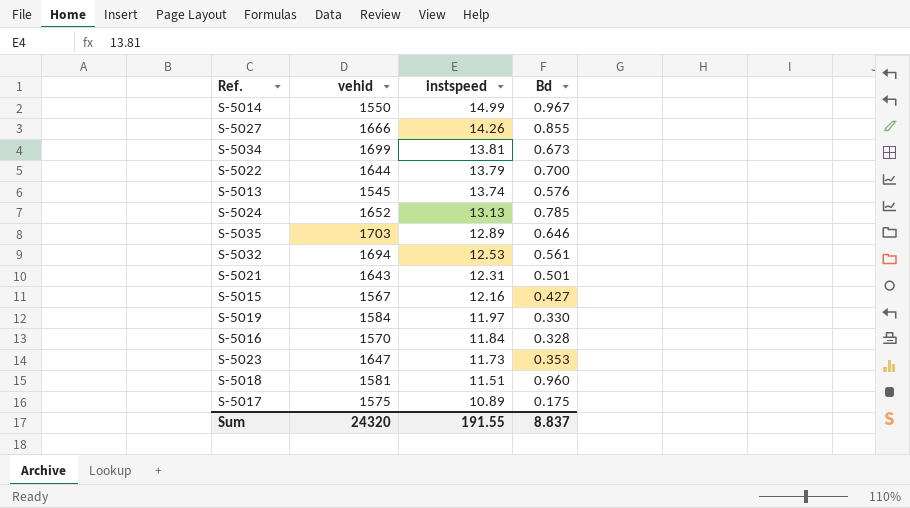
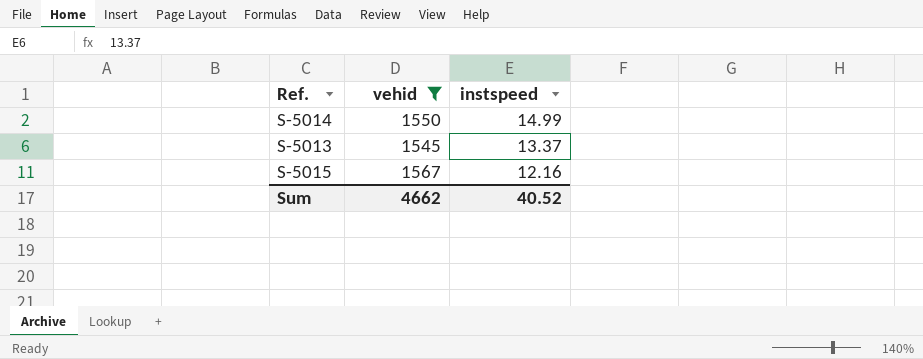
filter: none -> vehid <= 1567
column Bd | position: 4 -> none
S-5013 | instspeed: 13.74 -> 13.37
Sum | vehid: 24320 -> 4662
Sum | instspeed: 191.55 -> 40.52

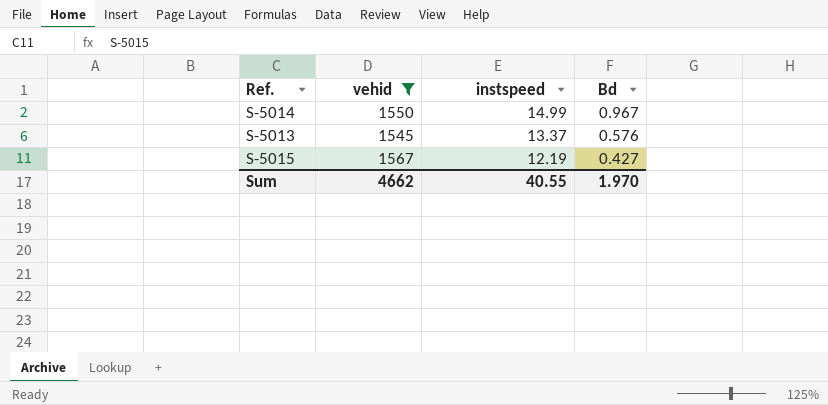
column Bd | position: none -> 4
S-5015 | instspeed: 12.16 -> 12.19
Sum | instspeed: 40.52 -> 40.55

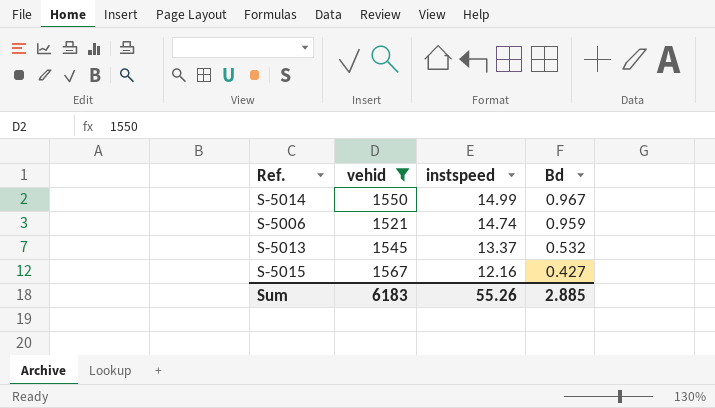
row S-5006: none -> 1521 | 14.74 | 0.959
S-5013 | Bd: 0.576 -> 0.532
S-5015 | instspeed: 12.19 -> 12.16
Sum | vehid: 4662 -> 6183
Sum | instspeed: 40.55 -> 55.26
Sum | Bd: 1.970 -> 2.885

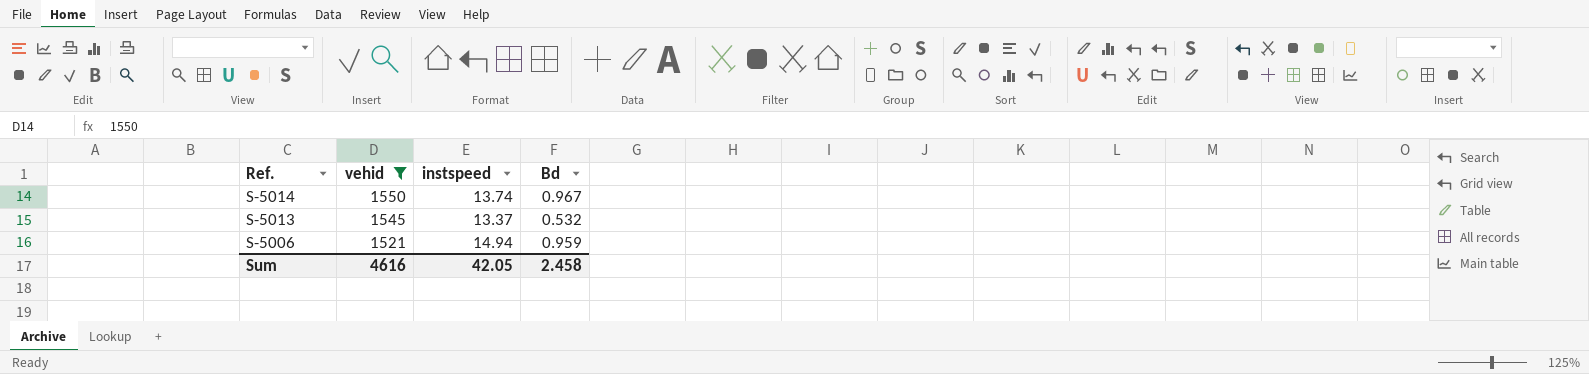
row order: instspeed descending -> Ref. descending
row S-5015: 1567 | 12.16 | 0.427 -> none
S-5014 | instspeed: 14.99 -> 13.74
S-5006 | instspeed: 14.74 -> 14.94
Sum | vehid: 6183 -> 4616
Sum | instspeed: 55.26 -> 42.05
Sum | Bd: 2.885 -> 2.458

